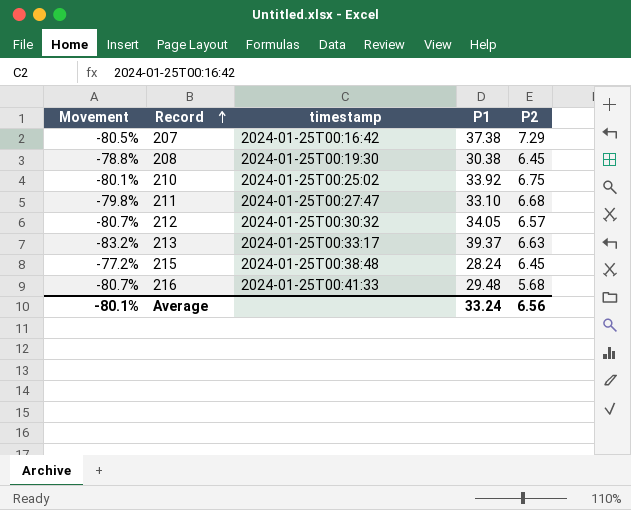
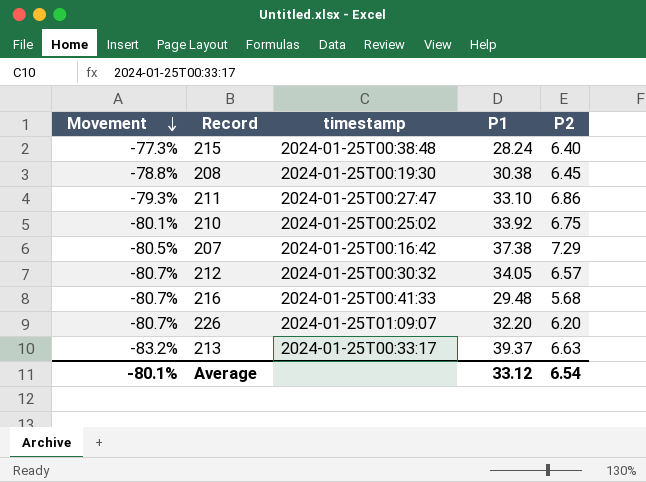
row order: Record ascending -> Movement descending
215 | Movement: -77.2% -> -77.3%
215 | P2: 6.45 -> 6.40
211 | Movement: -79.8% -> -79.3%
211 | P2: 6.68 -> 6.86
row 226: none -> -80.7% | 2024-01-25T01:09:07 | 32.20 | 6.20
Average | P1: 33.24 -> 33.12
Average | P2: 6.56 -> 6.54

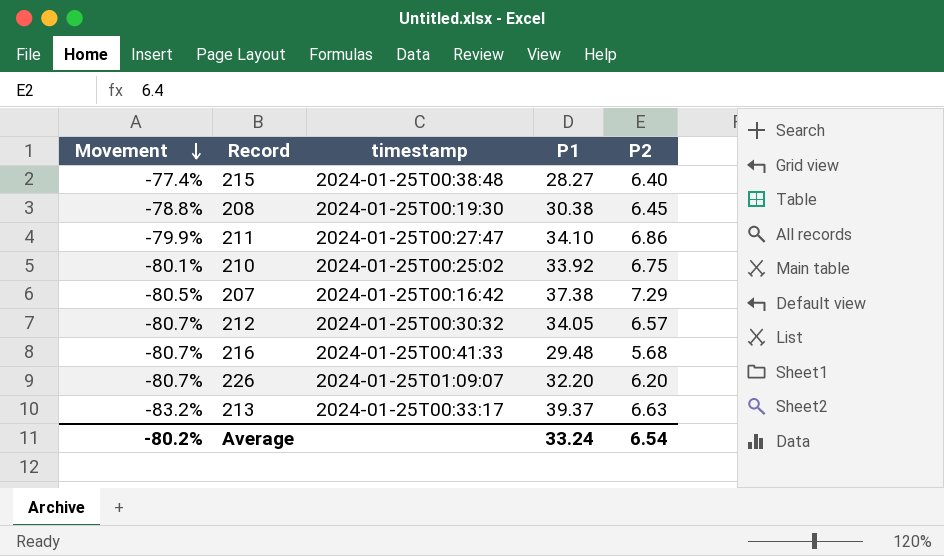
215 | Movement: -77.3% -> -77.4%
215 | P1: 28.24 -> 28.27
211 | Movement: -79.3% -> -79.9%
211 | P1: 33.10 -> 34.10
Average | Movement: -80.1% -> -80.2%
Average | P1: 33.12 -> 33.24

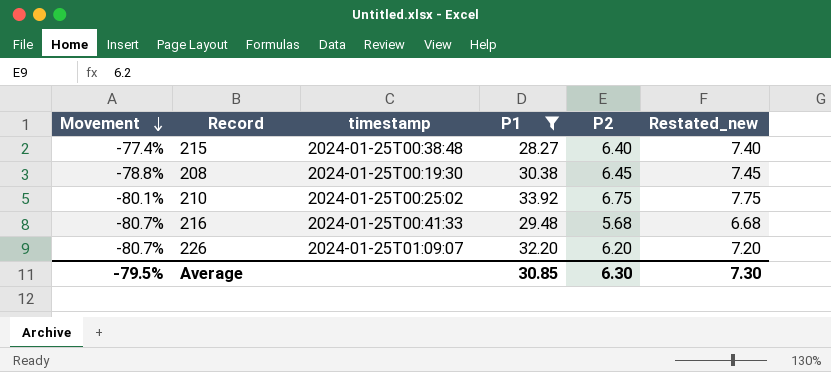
filter: none -> P1 <= 33.92
column Restated_new | formula: none -> [P2] + 1
Average | Movement: -80.2% -> -79.5%
Average | P1: 33.24 -> 30.85
Average | P2: 6.54 -> 6.30

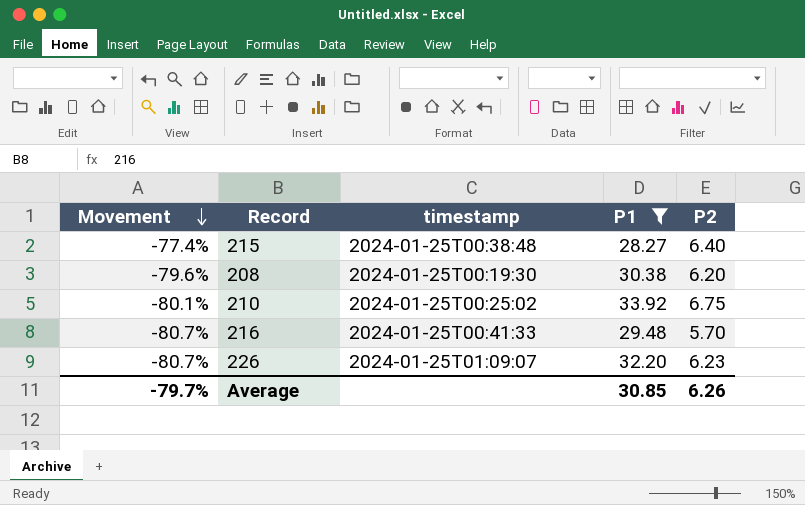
column Restated_new | formula: [P2] + 1 -> none
208 | Movement: -78.8% -> -79.6%
208 | P2: 6.45 -> 6.20
216 | P2: 5.68 -> 5.70
226 | P2: 6.20 -> 6.23
Average | Movement: -79.5% -> -79.7%
Average | P2: 6.30 -> 6.26

